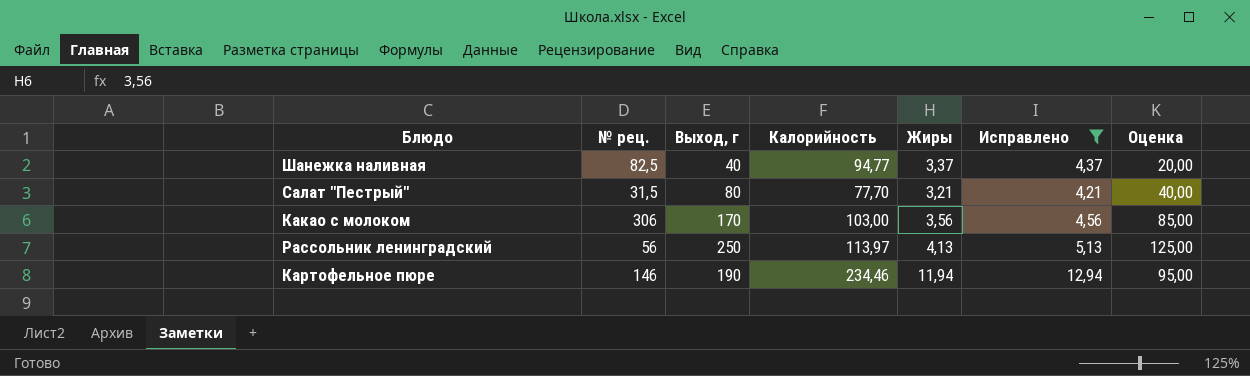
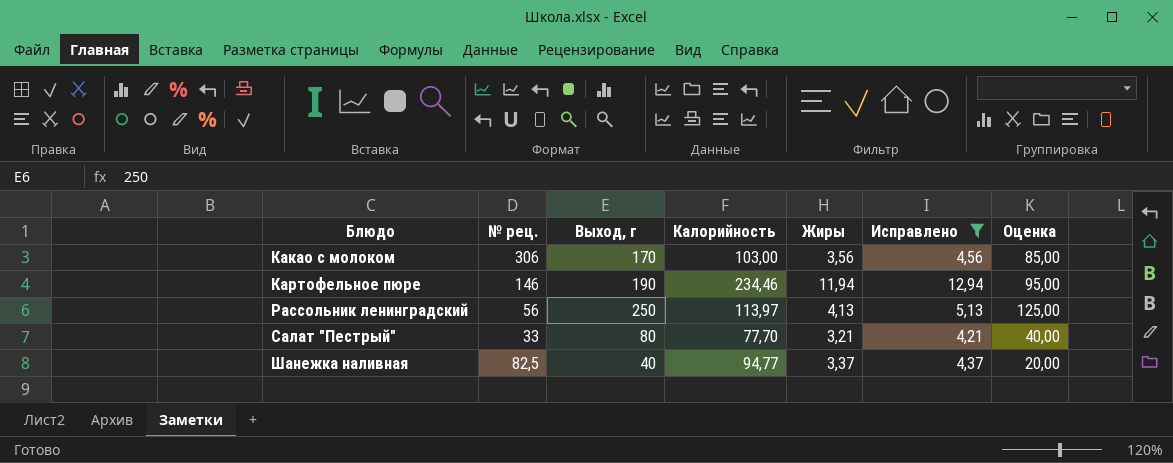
row order: none -> Блюдо ascending
Салат "Пестрый" | № рец.: 31,5 -> 33

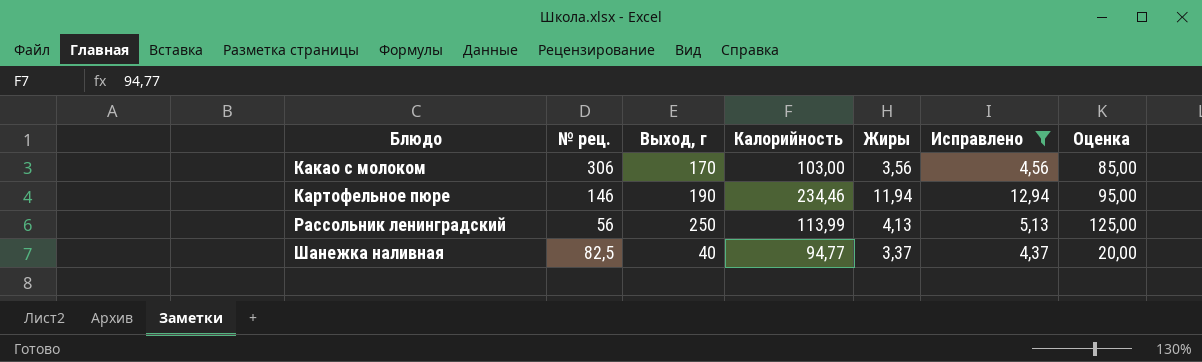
row Салат "Пестрый": 33 | 80 | 77,70 | 3,21 | 4,21 | 40,00 -> none
Рассольник ленинградский | Калорийность: 113,97 -> 113,99

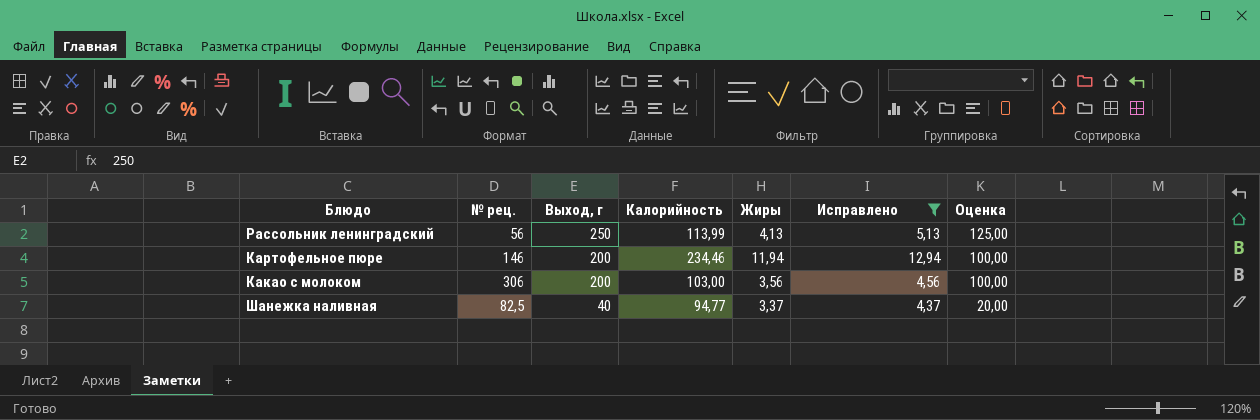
row order: Блюдо ascending -> Выход, г descending
Картофельное пюре | Выход, г: 190 -> 200
Картофельное пюре | Оценка: 95,00 -> 100,00
Какао с молоком | Выход, г: 170 -> 200
Какао с молоком | Оценка: 85,00 -> 100,00

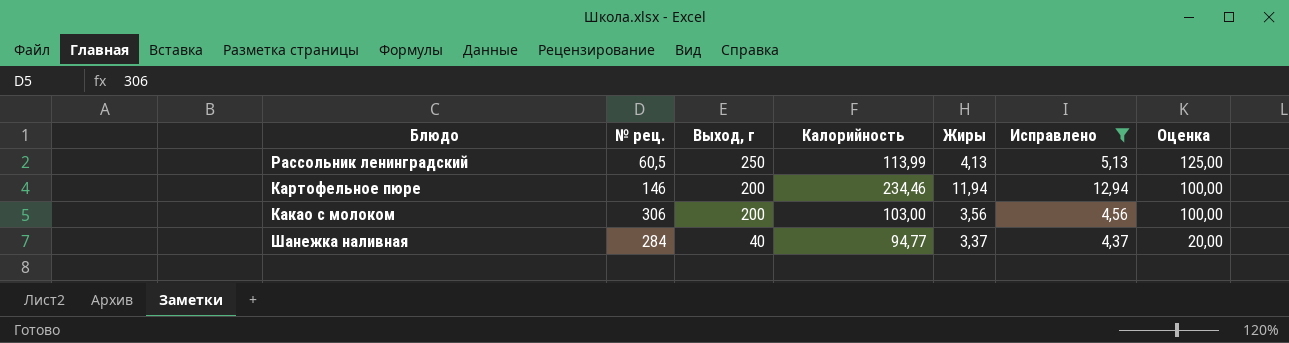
Рассольник ленинградский | № рец.: 56 -> 60,5
Шанежка наливная | № рец.: 82,5 -> 284

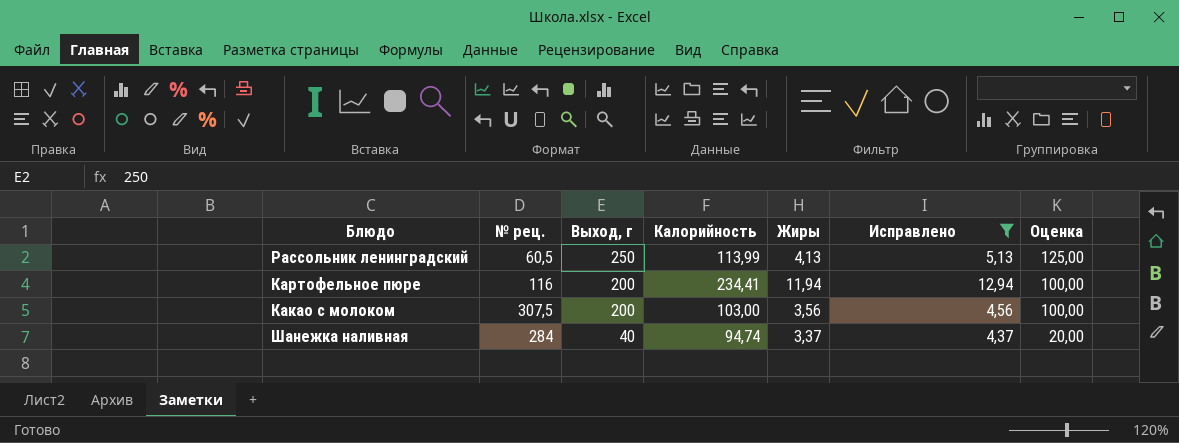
Картофельное пюре | № рец.: 146 -> 116
Картофельное пюре | Калорийность: 234,46 -> 234,41
Какао с молоком | № рец.: 306 -> 307,5
Шанежка наливная | Калорийность: 94,77 -> 94,74

